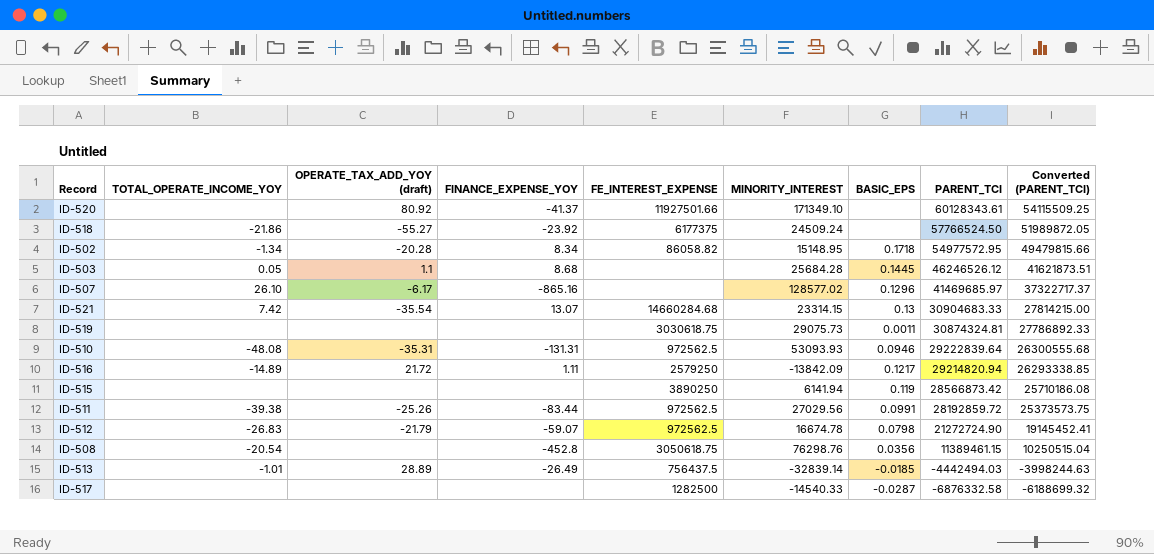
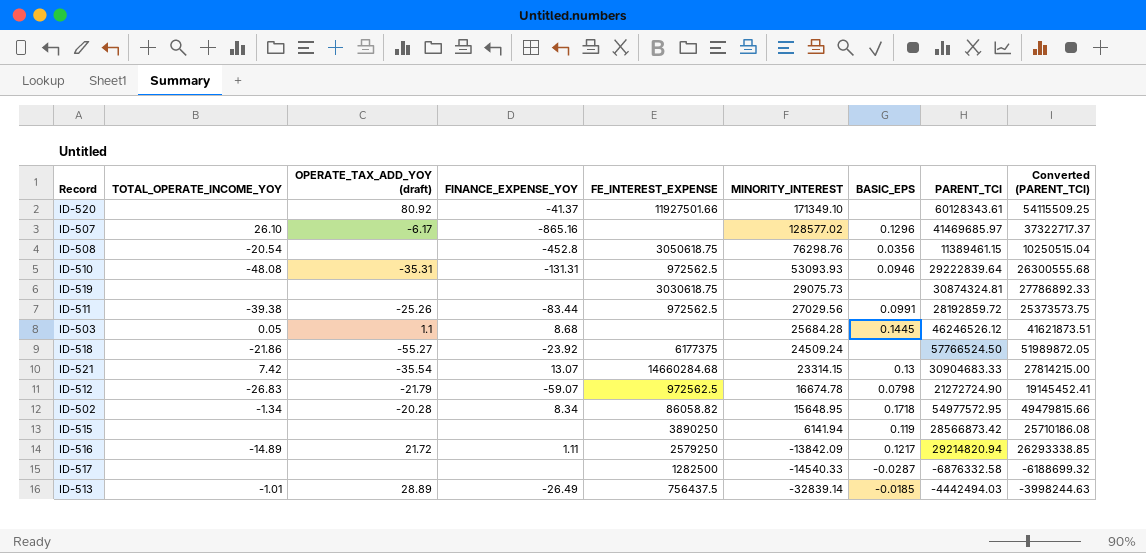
row order: PARENT_TCI descending -> MINORITY_INTEREST descending
ID-519 | BASIC_EPS: 0.0011 -> none
ID-502 | MINORITY_INTEREST: 15148.95 -> 15648.95

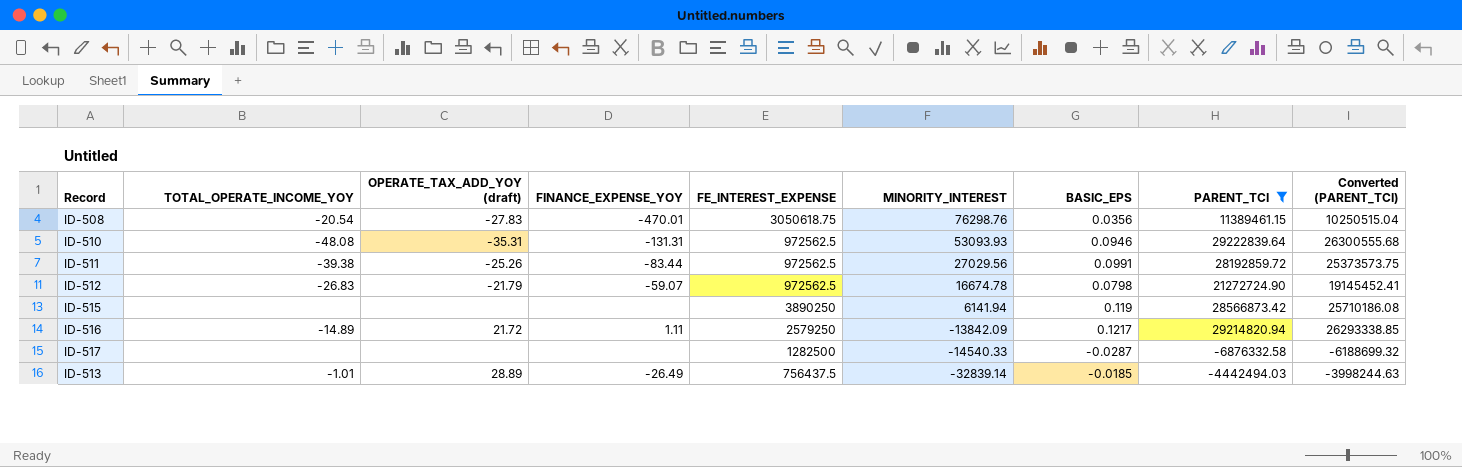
filter: none -> PARENT_TCI <= 29222839.64
ID-508 | OPERATE_TAX_ADD_YOY (draft): none -> -27.83
ID-508 | FINANCE_EXPENSE_YOY: -452.8 -> -470.01

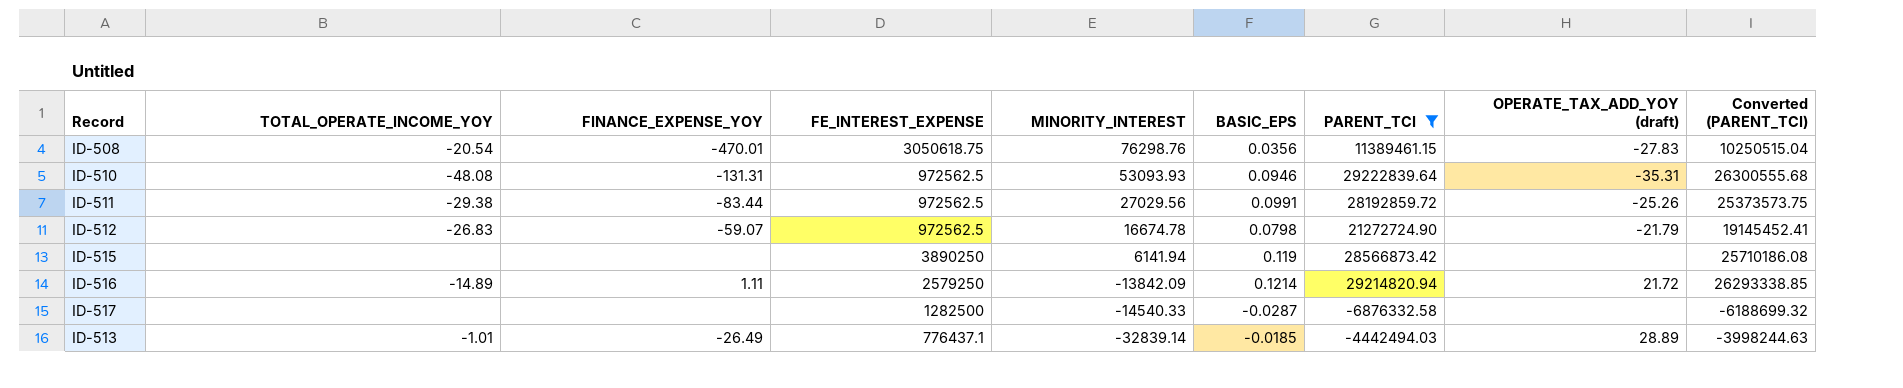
column OPERATE_TAX_ADD_YOY (draft) | position: 3 -> 8
ID-511 | TOTAL_OPERATE_INCOME_YOY: -39.38 -> -29.38
ID-516 | BASIC_EPS: 0.1217 -> 0.1214
ID-513 | FE_INTEREST_EXPENSE: 756437.5 -> 776437.1

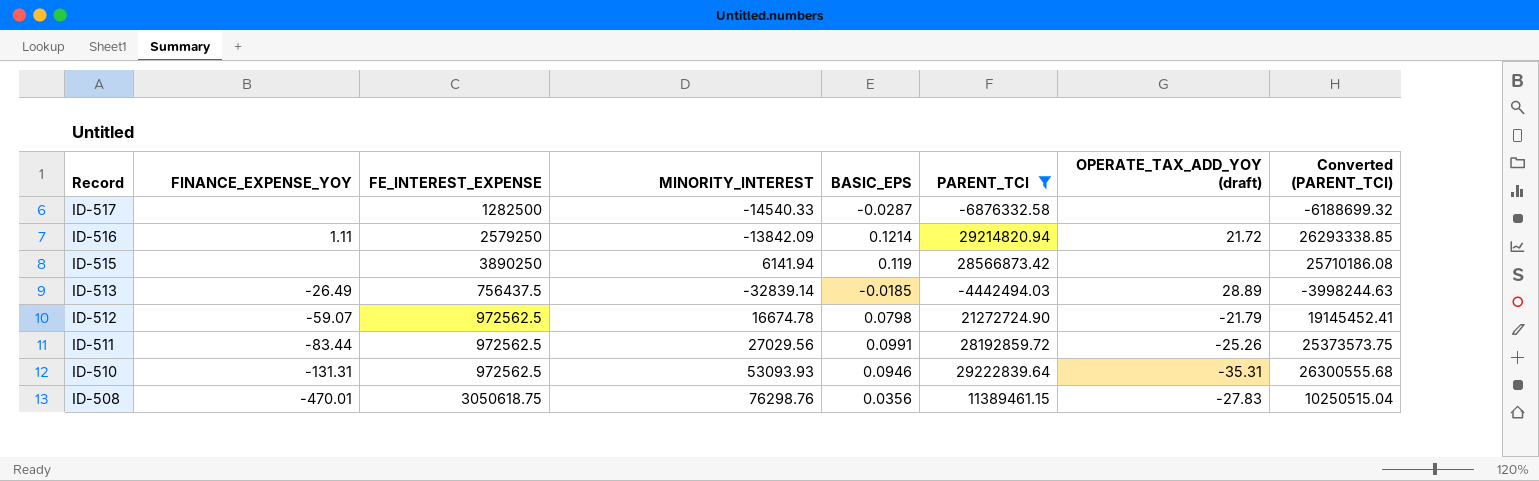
row order: MINORITY_INTEREST descending -> Record descending
column TOTAL_OPERATE_INCOME_YOY | position: 2 -> none
ID-513 | FE_INTEREST_EXPENSE: 776437.1 -> 756437.5

